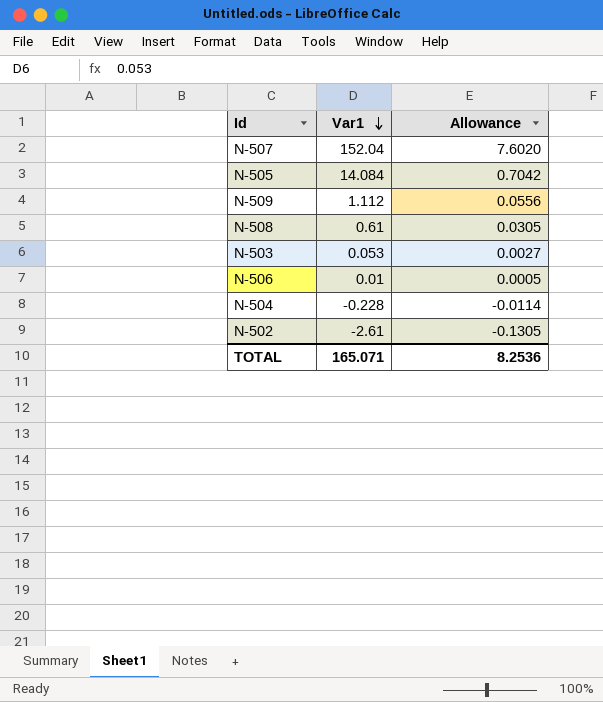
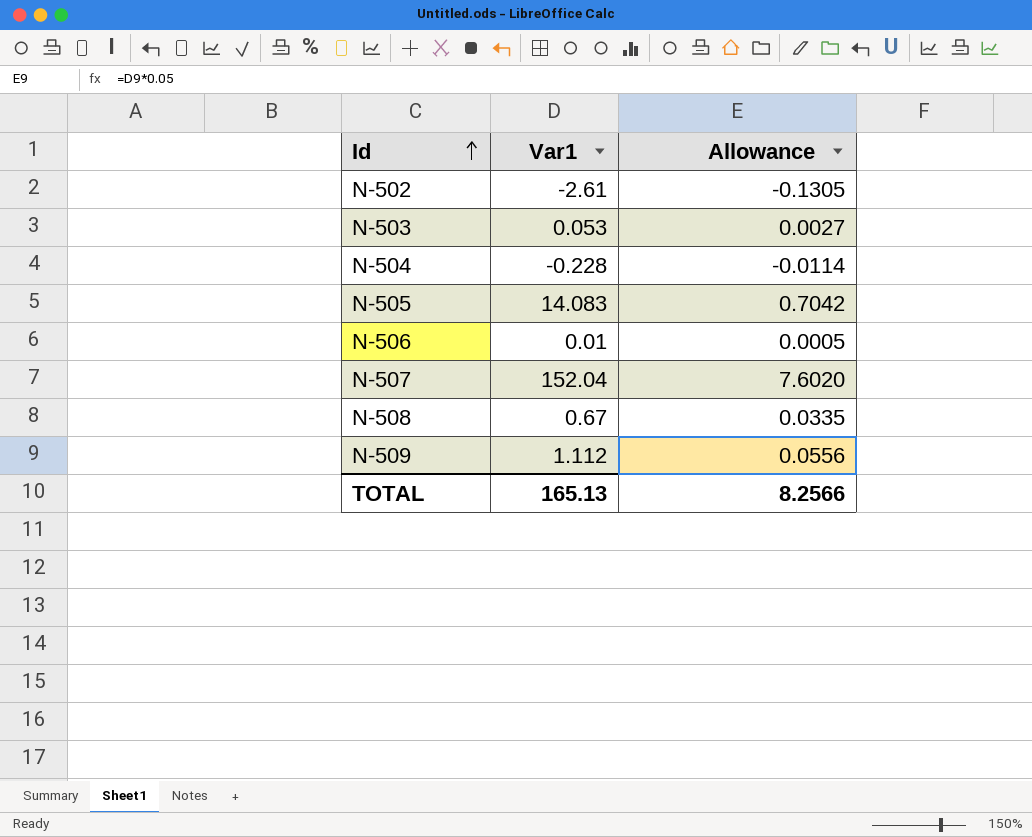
row order: Var1 descending -> Id ascending
N-505 | Var1: 14.084 -> 14.083
N-508 | Var1: 0.61 -> 0.67
N-508 | Allowance: 0.0305 -> 0.0335
TOTAL | Var1: 165.071 -> 165.13
TOTAL | Allowance: 8.2536 -> 8.2566

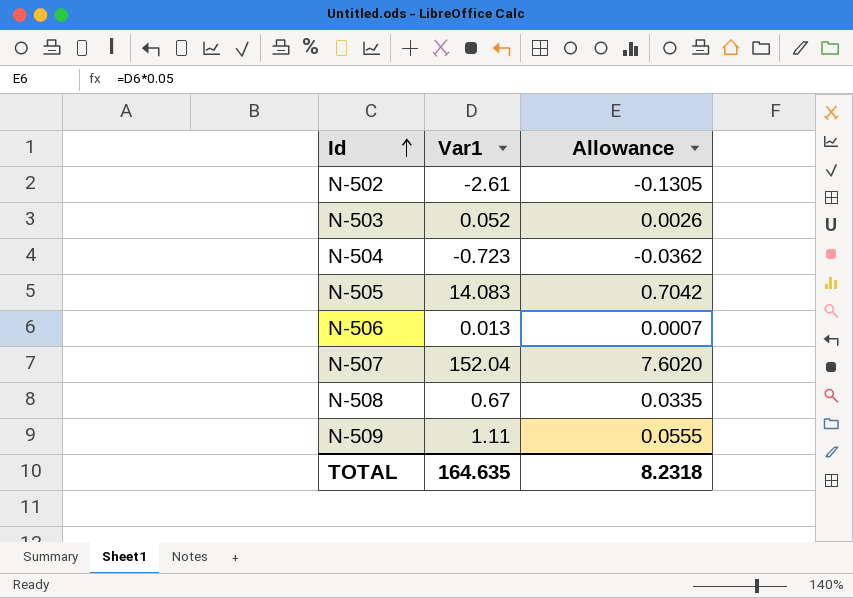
N-503 | Var1: 0.053 -> 0.052
N-503 | Allowance: 0.0027 -> 0.0026
N-504 | Var1: -0.228 -> -0.723
N-504 | Allowance: -0.0114 -> -0.0362
N-506 | Var1: 0.01 -> 0.013
N-506 | Allowance: 0.0005 -> 0.0007
N-509 | Var1: 1.112 -> 1.11
N-509 | Allowance: 0.0556 -> 0.0555
TOTAL | Var1: 165.13 -> 164.635
TOTAL | Allowance: 8.2566 -> 8.2318

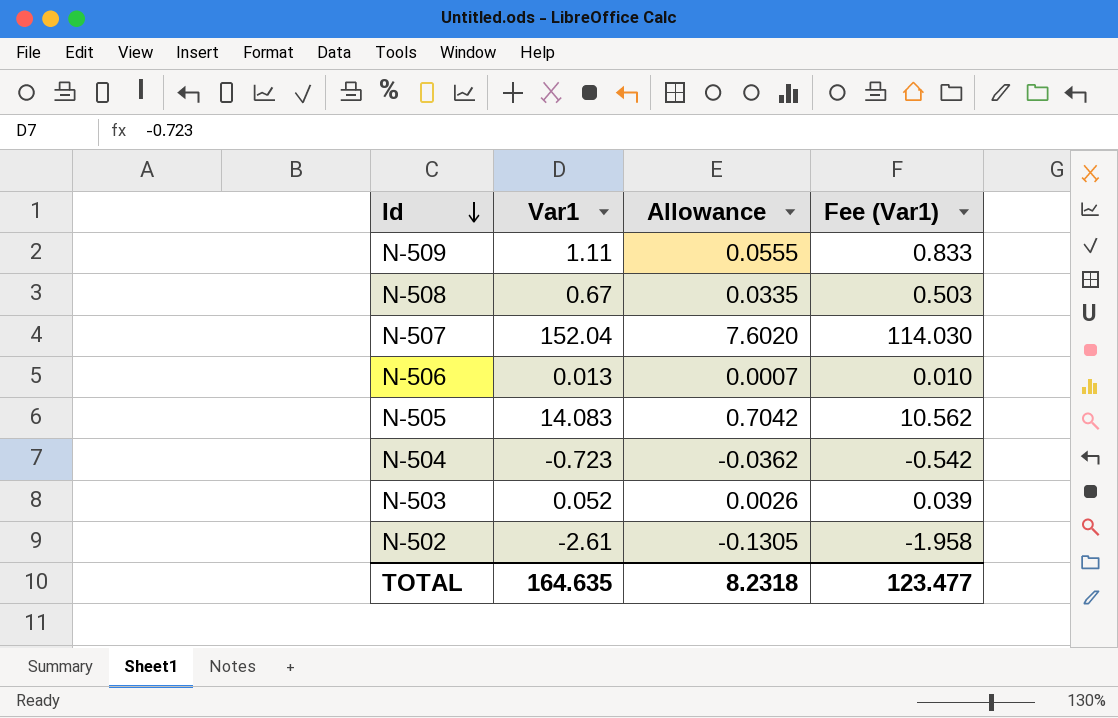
row order: Id ascending -> Id descending
column Fee (Var1) | formula: none -> [Var1] * 0.75

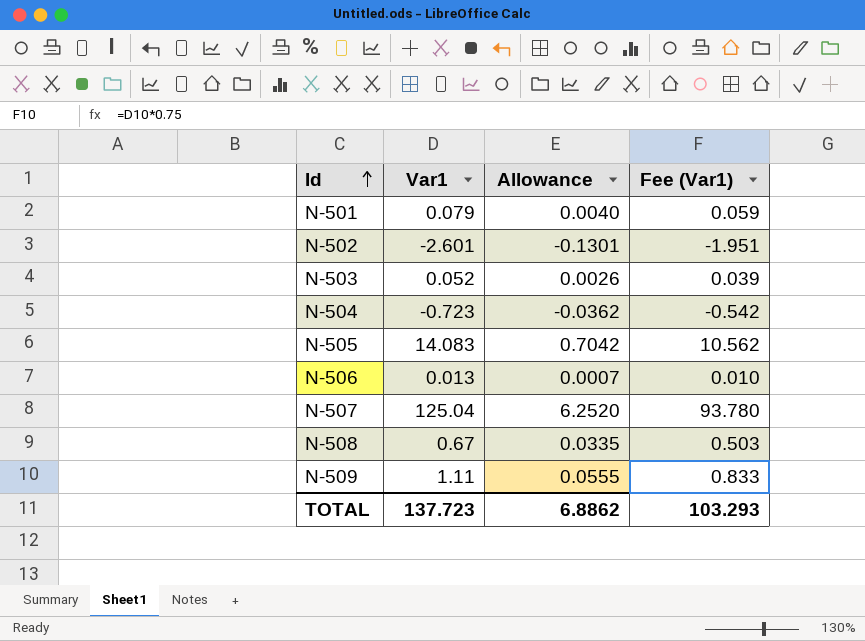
row order: Id descending -> Id ascending
row N-501: none -> 0.079 | 0.0040 | 0.059
N-502 | Var1: -2.61 -> -2.601
N-502 | Allowance: -0.1305 -> -0.1301
N-502 | Fee (Var1): -1.958 -> -1.951
N-507 | Var1: 152.04 -> 125.04
N-507 | Allowance: 7.6020 -> 6.2520
N-507 | Fee (Var1): 114.030 -> 93.780
TOTAL | Var1: 164.635 -> 137.723
TOTAL | Allowance: 8.2318 -> 6.8862
TOTAL | Fee (Var1): 123.477 -> 103.293

